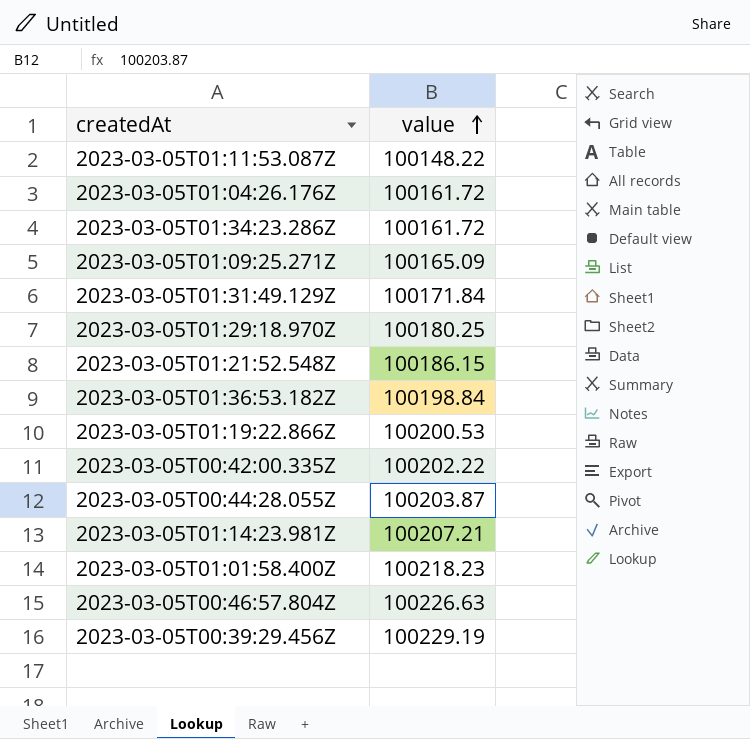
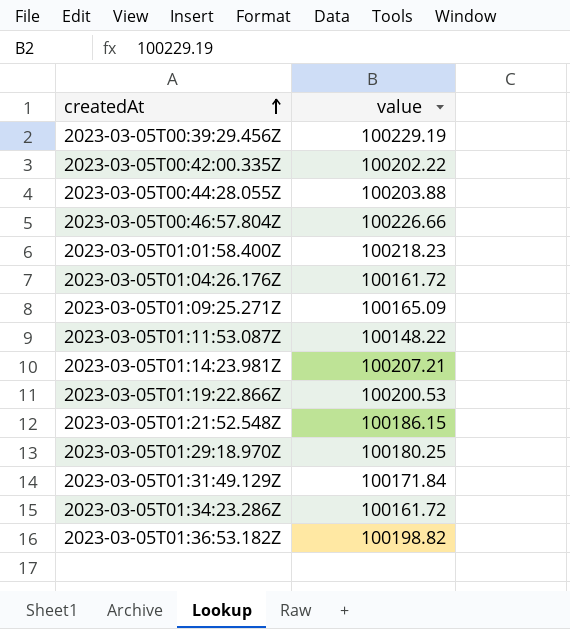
row order: value ascending -> createdAt ascending
2023-03-05T00:44:28.055Z | value: 100203.87 -> 100203.88
2023-03-05T00:46:57.804Z | value: 100226.63 -> 100226.66
2023-03-05T01:36:53.182Z | value: 100198.84 -> 100198.82

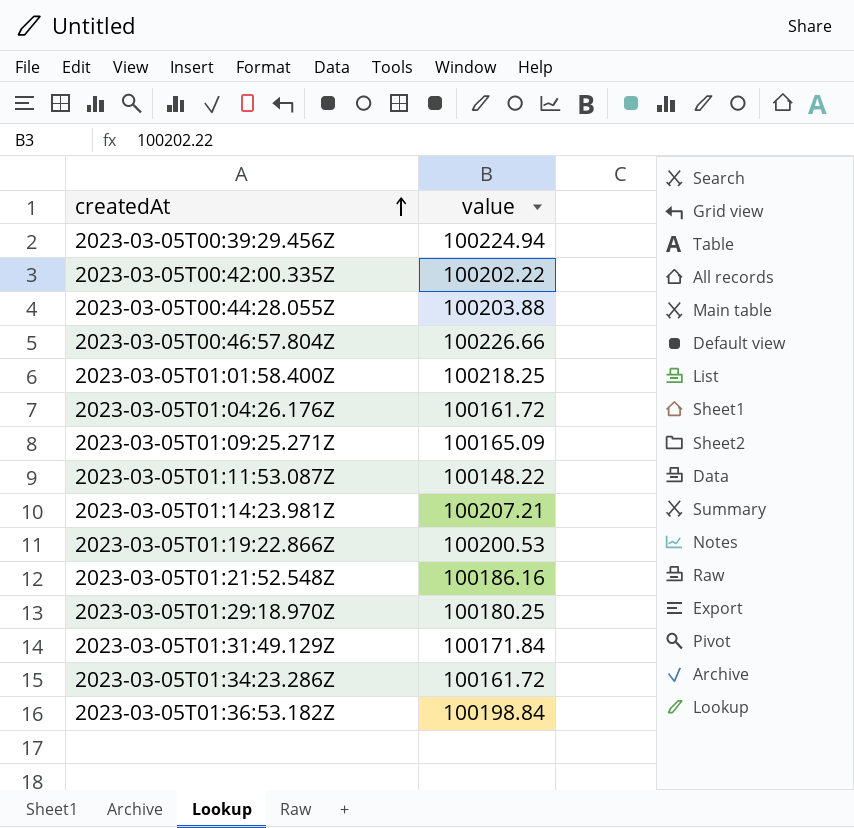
2023-03-05T00:39:29.456Z | value: 100229.19 -> 100224.94
2023-03-05T01:01:58.400Z | value: 100218.23 -> 100218.25
2023-03-05T01:21:52.548Z | value: 100186.15 -> 100186.16
2023-03-05T01:36:53.182Z | value: 100198.82 -> 100198.84

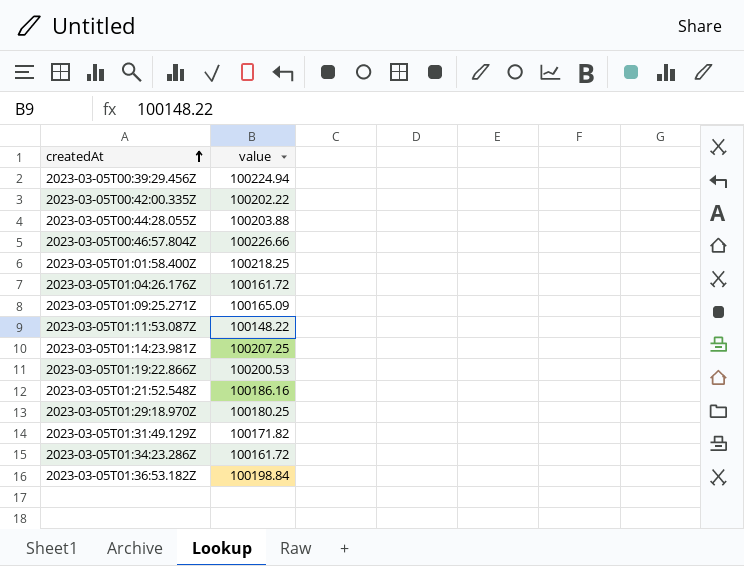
2023-03-05T01:14:23.981Z | value: 100207.21 -> 100207.25
2023-03-05T01:31:49.129Z | value: 100171.84 -> 100171.82

